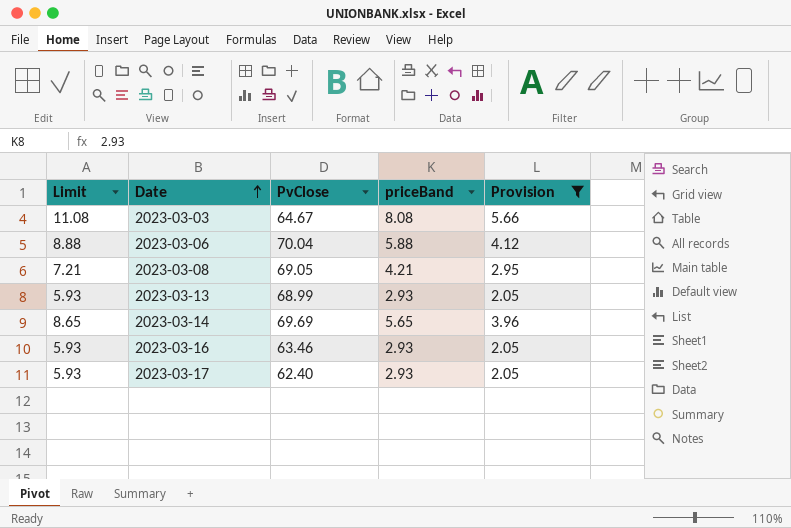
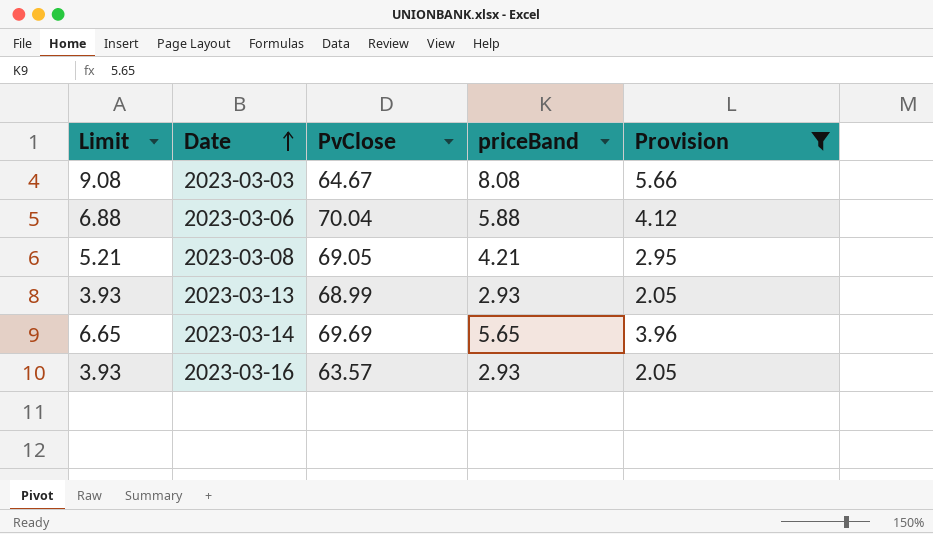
column Limit | formula: [priceBand] + 3 -> [priceBand] + 1
row 2023-03-17: 5.93 | 62.40 | 2.93 | 2.05 -> none
2023-03-16 | PvClose: 63.46 -> 63.57

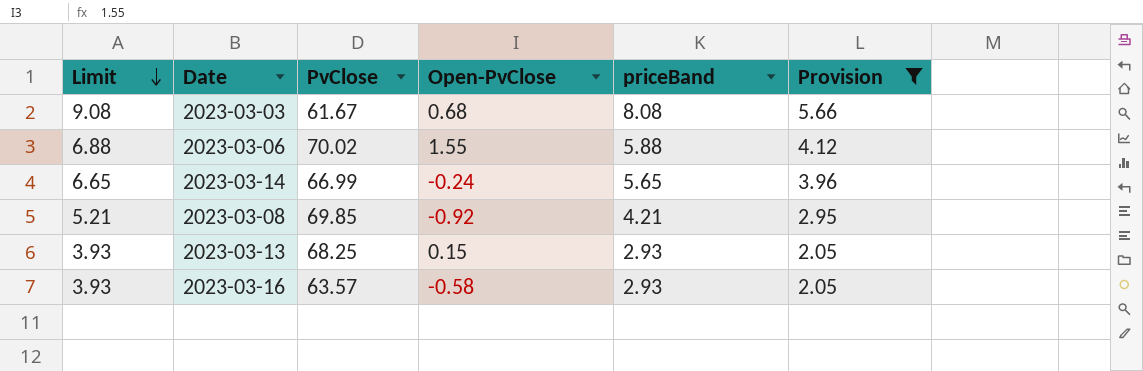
row order: Date ascending -> Limit descending
column Open-PvClose | position: none -> 4
2023-03-03 | PvClose: 64.67 -> 61.67
2023-03-06 | PvClose: 70.04 -> 70.02
2023-03-14 | PvClose: 69.69 -> 66.99
2023-03-08 | PvClose: 69.05 -> 69.85
2023-03-13 | PvClose: 68.99 -> 68.25

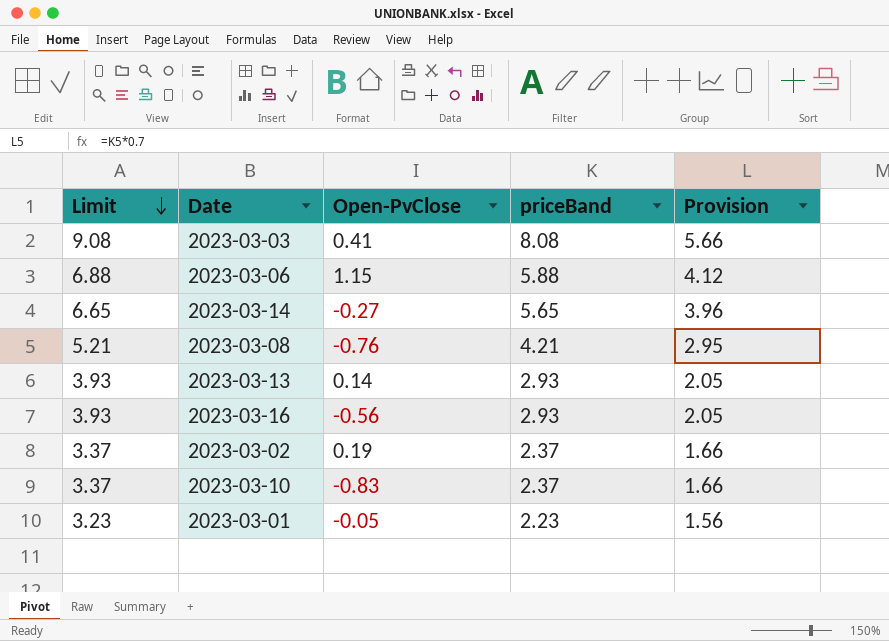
filter: Provision >= 2.05 -> none
column PvClose | position: 3 -> none
2023-03-03 | Open-PvClose: 0.68 -> 0.41
2023-03-06 | Open-PvClose: 1.55 -> 1.15
2023-03-14 | Open-PvClose: -0.24 -> -0.27
2023-03-08 | Open-PvClose: -0.92 -> -0.76
2023-03-13 | Open-PvClose: 0.15 -> 0.14
2023-03-16 | Open-PvClose: -0.58 -> -0.56

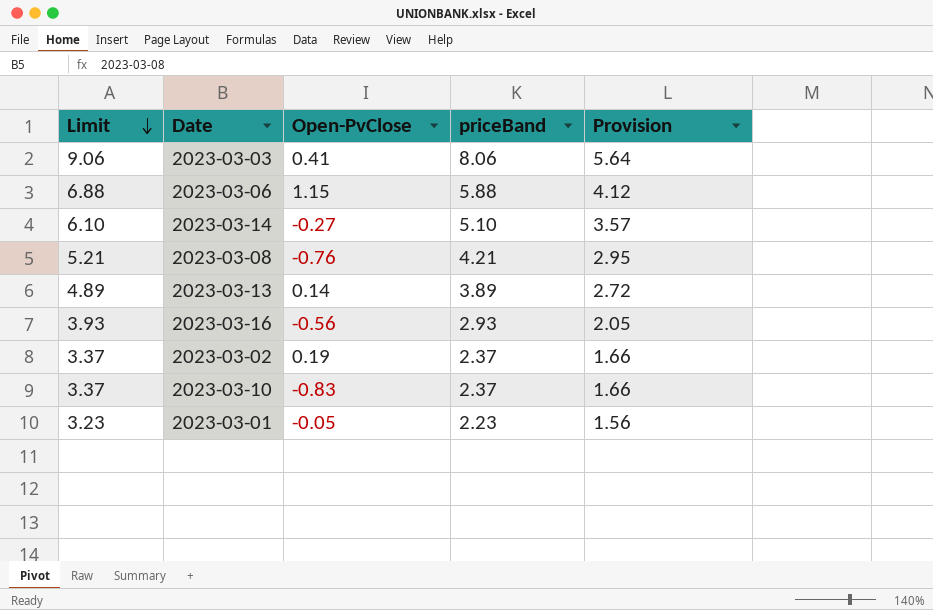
2023-03-03 | Limit: 9.08 -> 9.06
2023-03-03 | priceBand: 8.08 -> 8.06
2023-03-03 | Provision: 5.66 -> 5.64
2023-03-14 | Limit: 6.65 -> 6.10
2023-03-14 | priceBand: 5.65 -> 5.10
2023-03-14 | Provision: 3.96 -> 3.57
2023-03-13 | Limit: 3.93 -> 4.89
2023-03-13 | priceBand: 2.93 -> 3.89
2023-03-13 | Provision: 2.05 -> 2.72

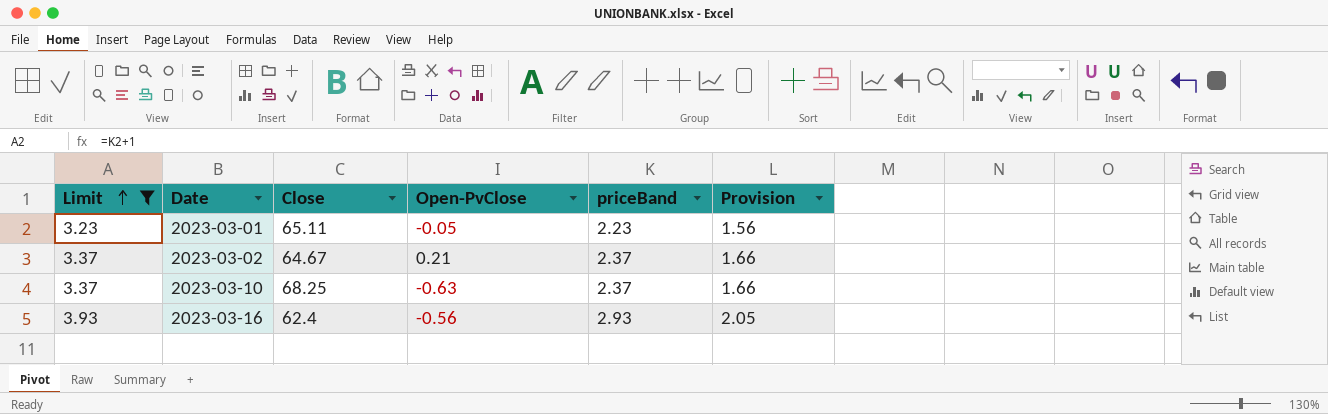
filter: none -> Limit <= 3.93
row order: Limit descending -> Limit ascending
column Close | position: none -> 3
2023-03-02 | Open-PvClose: 0.19 -> 0.21
2023-03-10 | Open-PvClose: -0.83 -> -0.63

